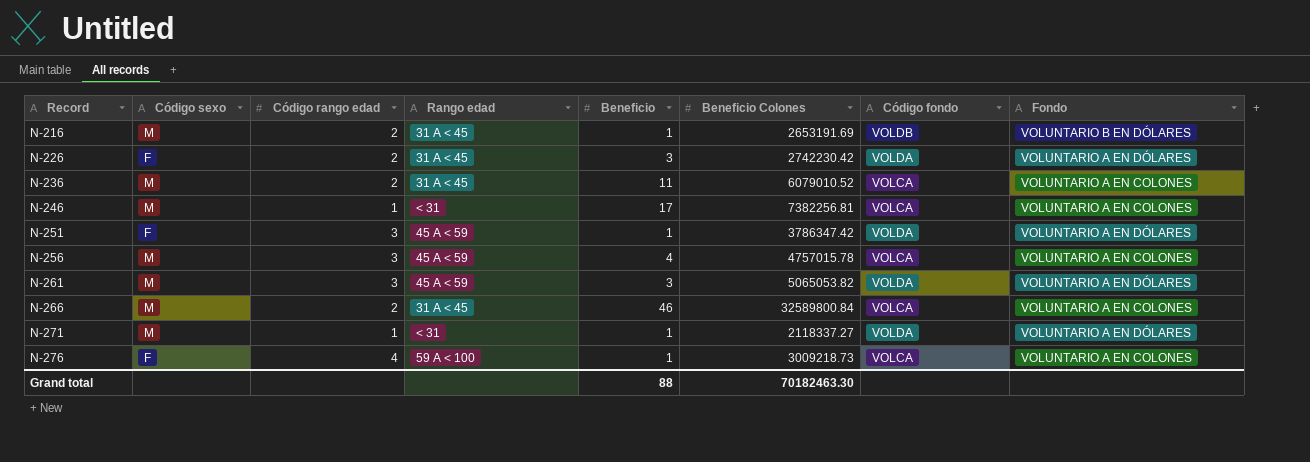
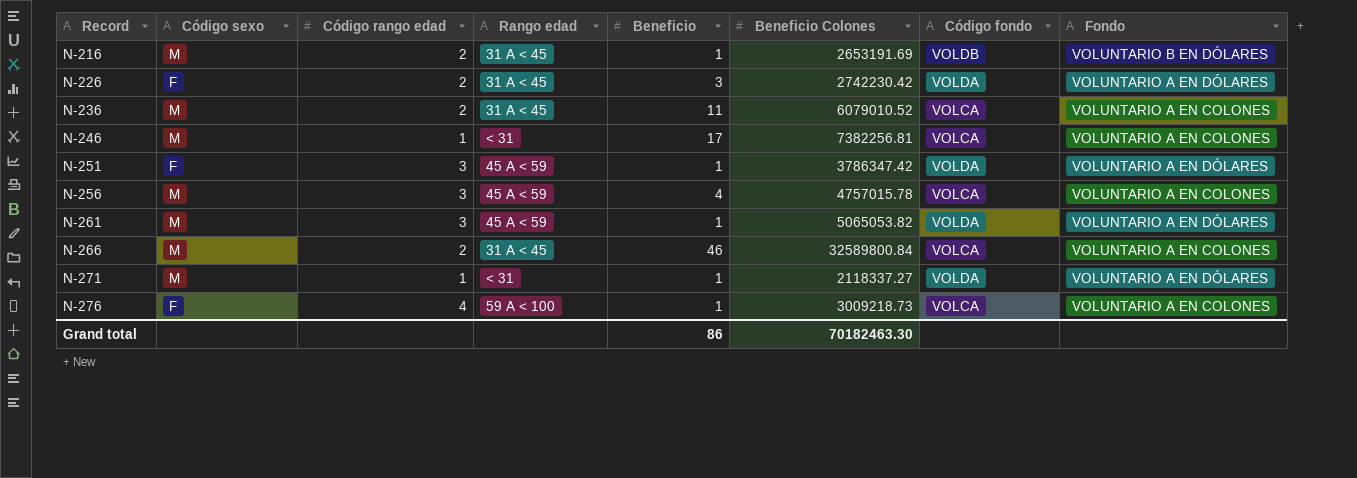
N-261 | Beneficio: 3 -> 1
Grand total | Beneficio: 88 -> 86

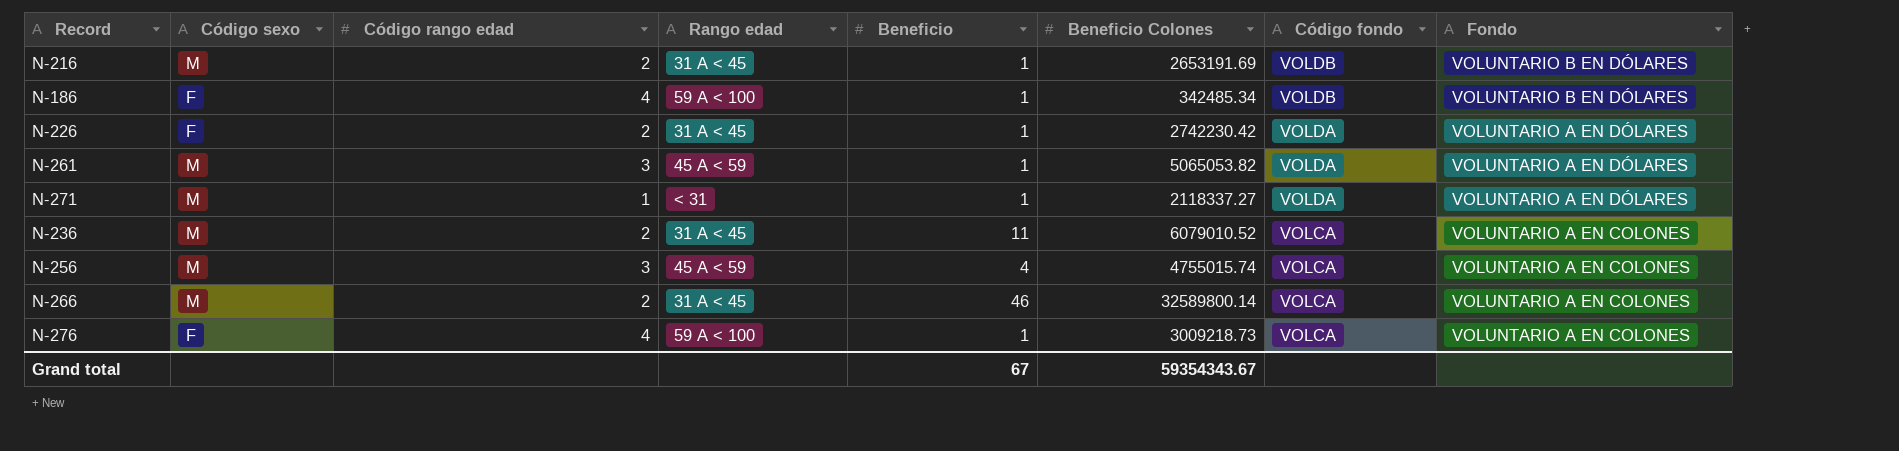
row order: Record ascending -> Código fondo descending
row N-246: M | 1 | < 31 | 17 | 7382256.81 | VOLCA | VOLUNTARIO A EN COLONES -> none
row N-251: F | 3 | 45 A < 59 | 1 | 3786347.42 | VOLDA | VOLUNTARIO A EN DÓLARES -> none
row N-186: none -> F | 4 | 59 A < 100 | 1 | 342485.34 | VOLDB | VOLUNTARIO B EN DÓLARES
N-226 | Beneficio: 3 -> 1
N-256 | Beneficio Colones: 4757015.78 -> 4755015.74
N-266 | Beneficio Colones: 32589800.84 -> 32589800.14
Grand total | Beneficio: 86 -> 67
Grand total | Beneficio Colones: 70182463.30 -> 59354343.67

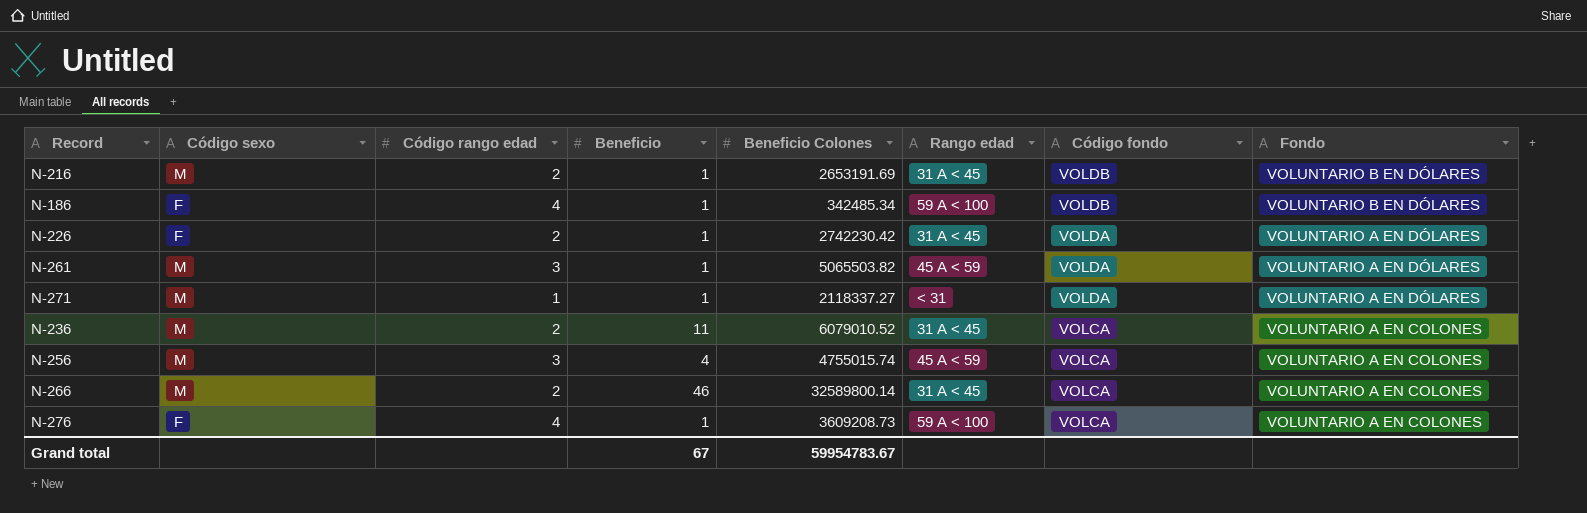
column Rango edad | position: 4 -> 6
N-261 | Beneficio Colones: 5065053.82 -> 5065503.82
N-276 | Beneficio Colones: 3009218.73 -> 3609208.73
Grand total | Beneficio Colones: 59354343.67 -> 59954783.67

